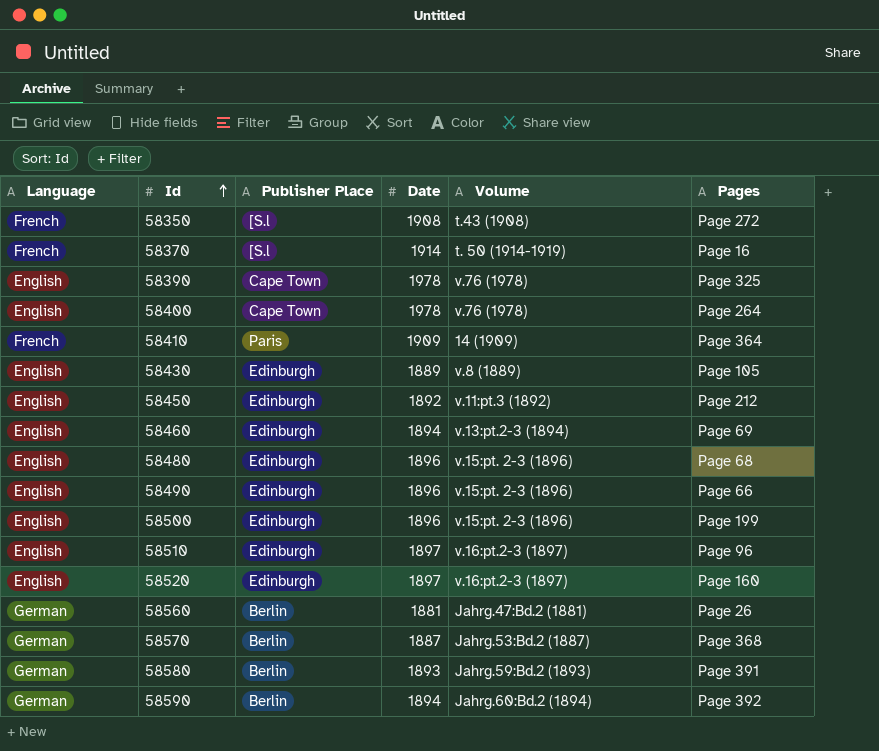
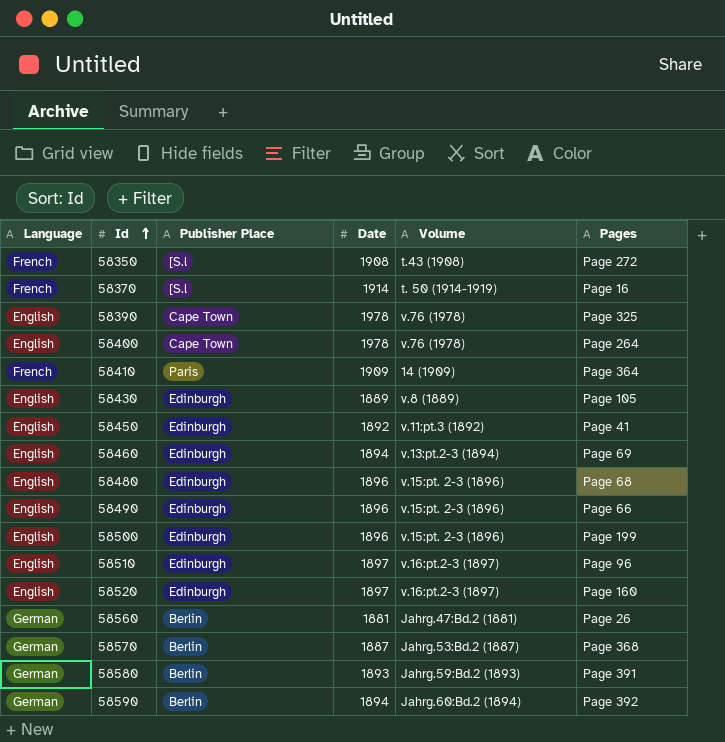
58450 | Pages: Page 212 -> Page 41

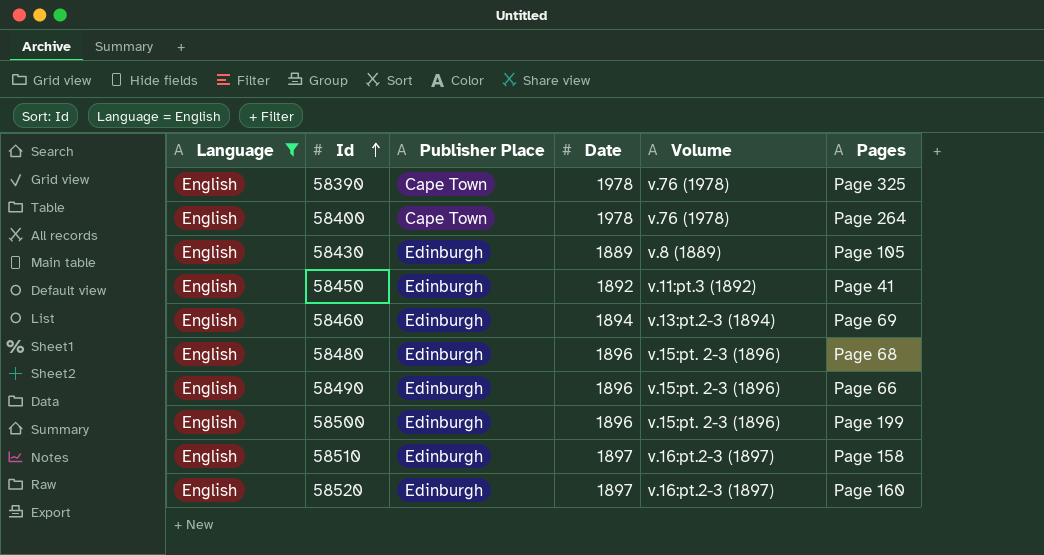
filter: none -> Language = English
58510 | Pages: Page 96 -> Page 158

